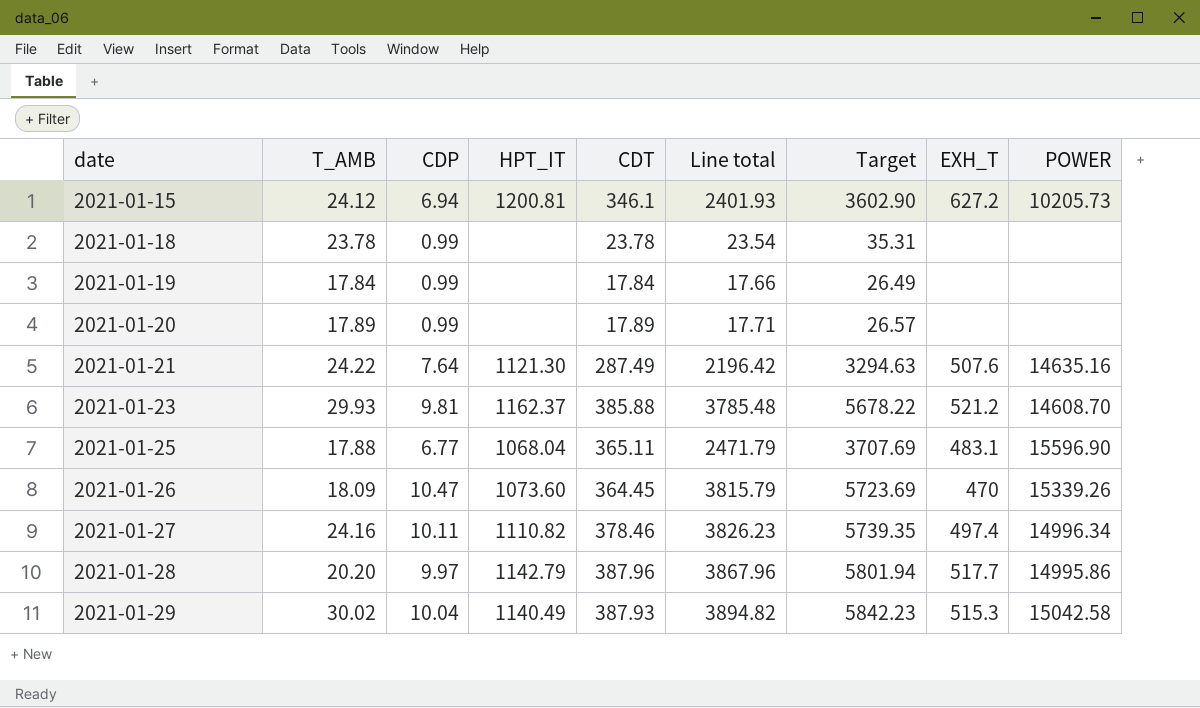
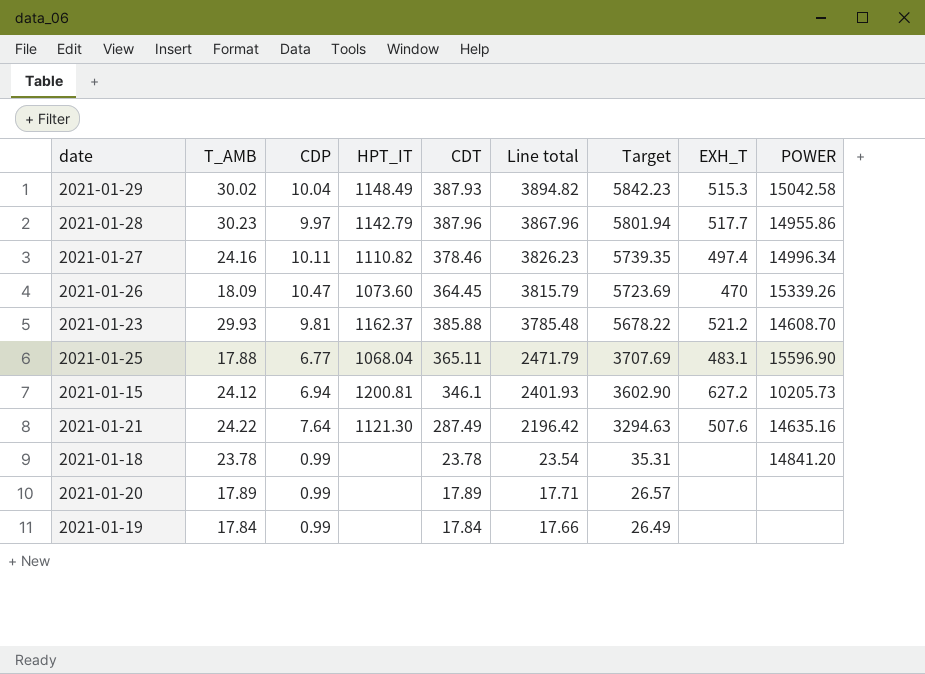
row order: date ascending -> Line total descending
2021-01-29 | HPT_IT: 1140.49 -> 1148.49
2021-01-28 | T_AMB: 20.20 -> 30.23
2021-01-28 | POWER: 14995.86 -> 14955.86
2021-01-18 | POWER: none -> 14841.20

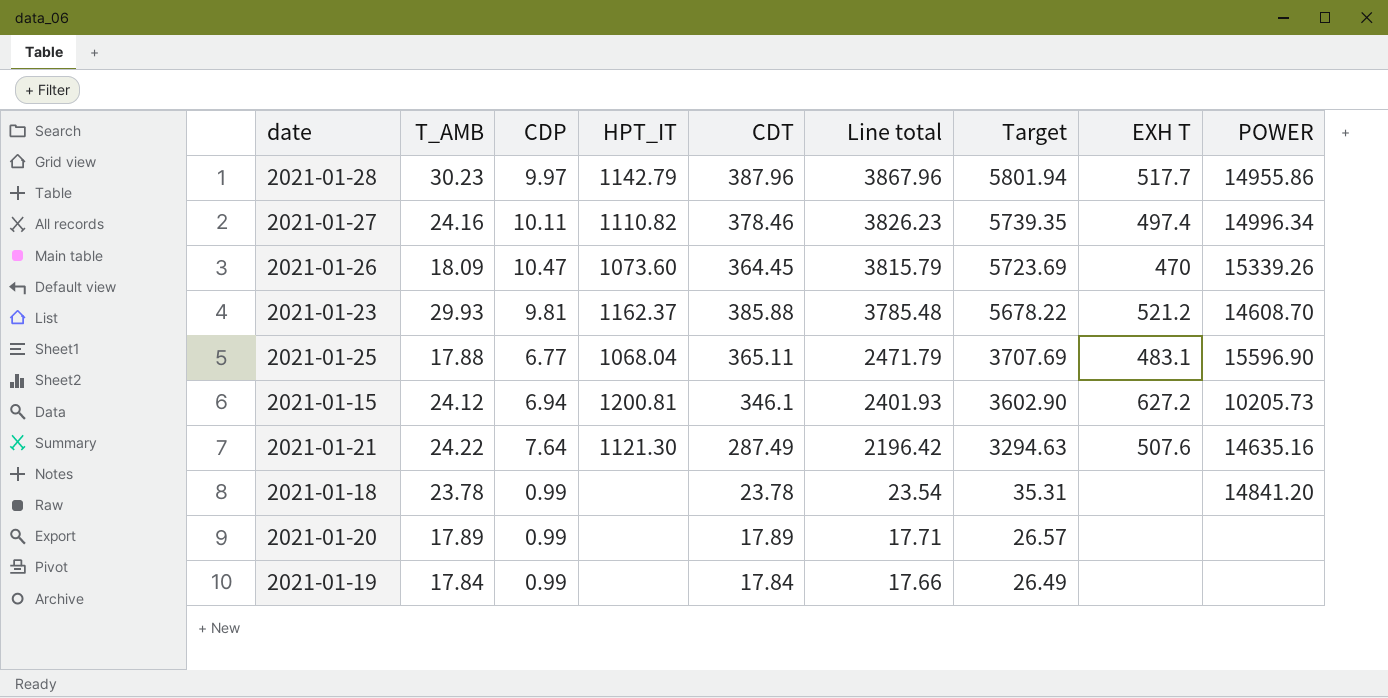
column name: EXH_T -> EXH T
row 2021-01-29: 30.02 | 10.04 | 1148.49 | 387.93 | 3894.82 | 5842.23 | 515.3 | 15042.58 -> none

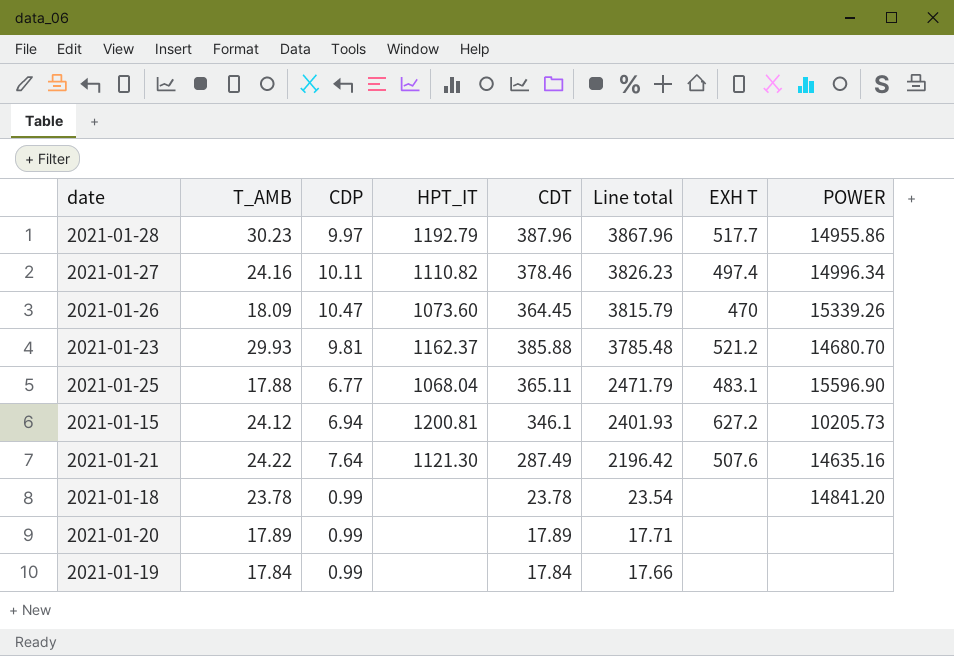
column Target | formula: [Line total] * 1.5 -> none
2021-01-28 | HPT_IT: 1142.79 -> 1192.79
2021-01-23 | POWER: 14608.70 -> 14680.70

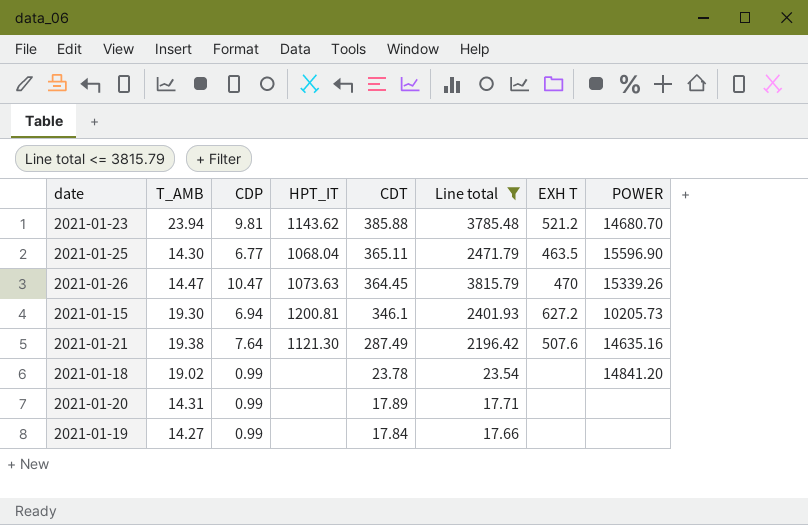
filter: none -> Line total <= 3815.79
row order: Line total descending -> CDT descending
2021-01-23 | T_AMB: 29.93 -> 23.94
2021-01-23 | HPT_IT: 1162.37 -> 1143.62
2021-01-25 | T_AMB: 17.88 -> 14.30
2021-01-25 | EXH T: 483.1 -> 463.5
2021-01-26 | T_AMB: 18.09 -> 14.47
2021-01-26 | HPT_IT: 1073.60 -> 1073.63
2021-01-15 | T_AMB: 24.12 -> 19.30
2021-01-21 | T_AMB: 24.22 -> 19.38
2021-01-18 | T_AMB: 23.78 -> 19.02
2021-01-20 | T_AMB: 17.89 -> 14.31
2021-01-19 | T_AMB: 17.84 -> 14.27

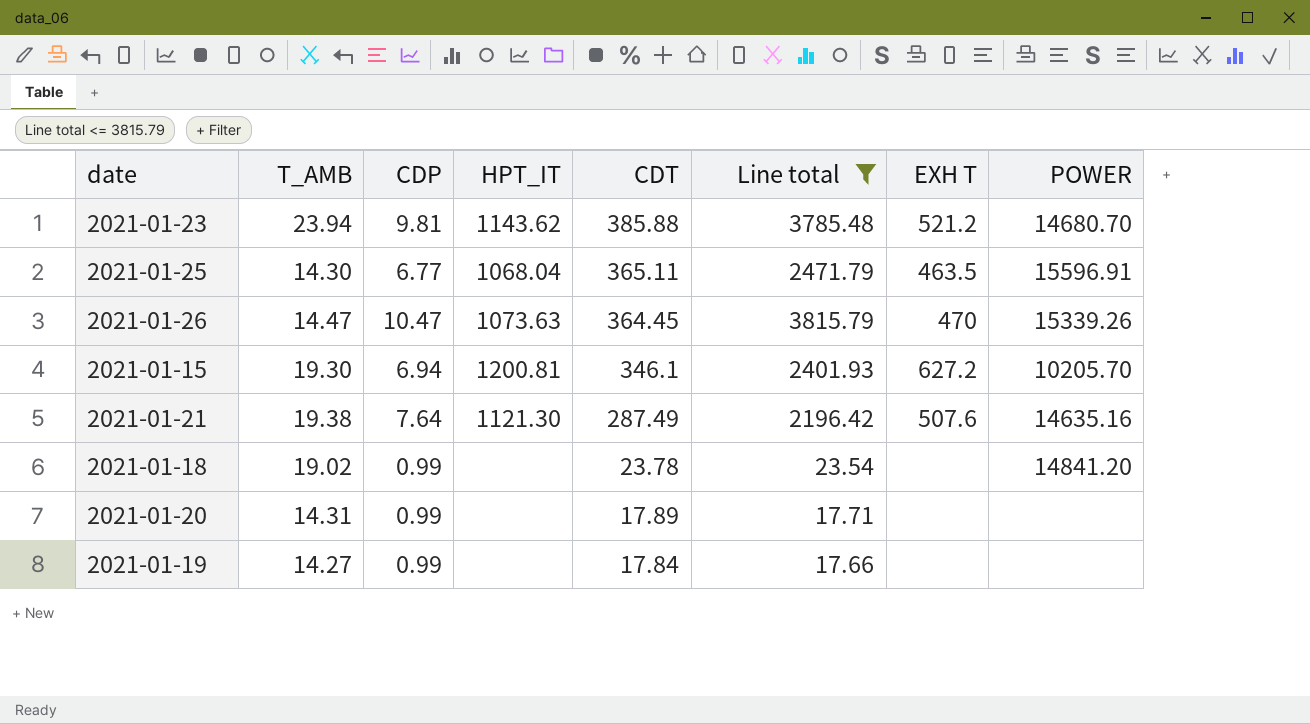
2021-01-25 | POWER: 15596.90 -> 15596.91
2021-01-15 | POWER: 10205.73 -> 10205.70

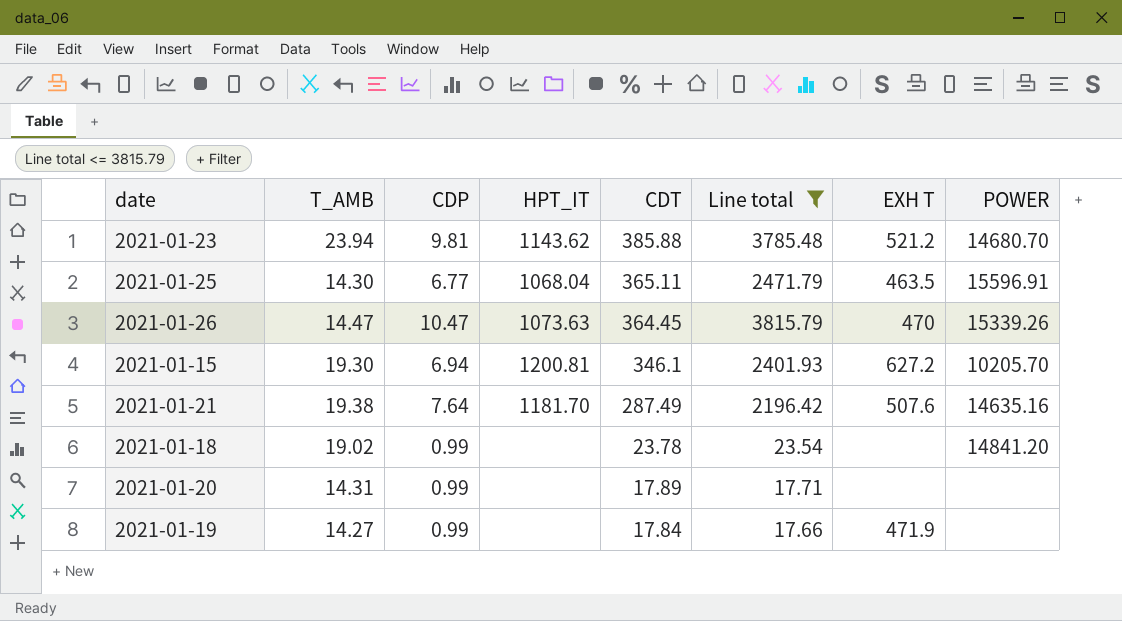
2021-01-21 | HPT_IT: 1121.30 -> 1181.70
2021-01-19 | EXH T: none -> 471.9

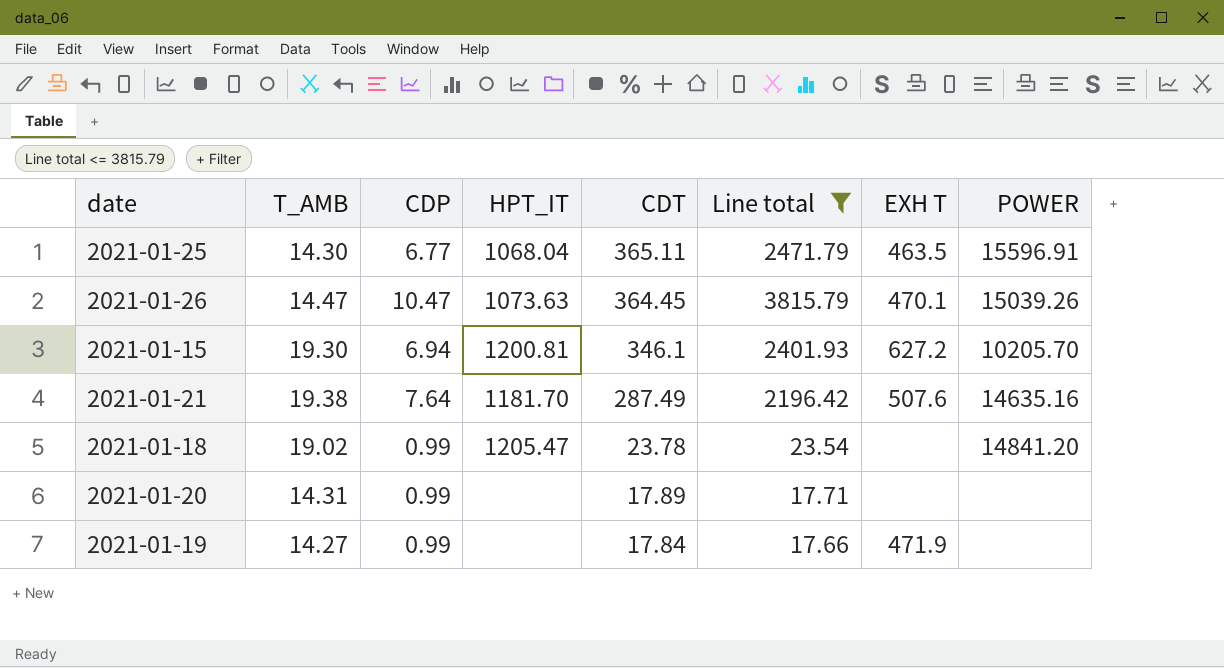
row 2021-01-23: 23.94 | 9.81 | 1143.62 | 385.88 | 3785.48 | 521.2 | 14680.70 -> none
2021-01-26 | EXH T: 470 -> 470.1
2021-01-26 | POWER: 15339.26 -> 15039.26
2021-01-18 | HPT_IT: none -> 1205.47

